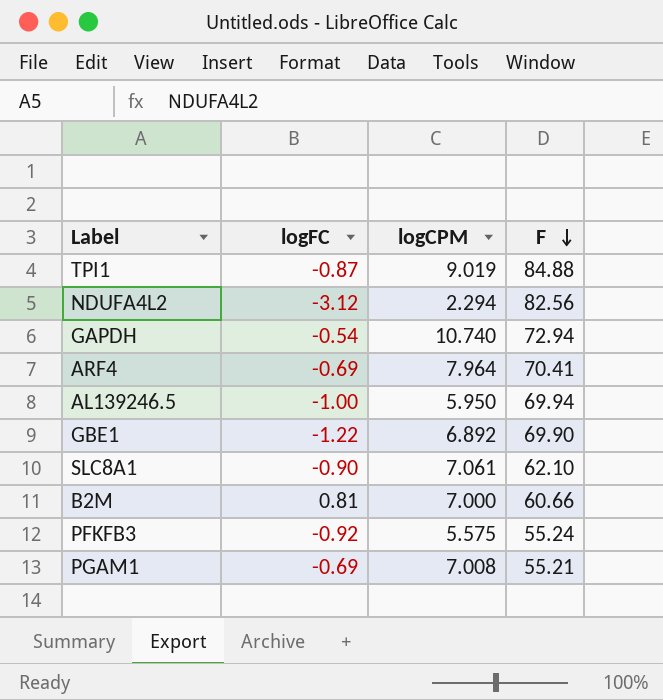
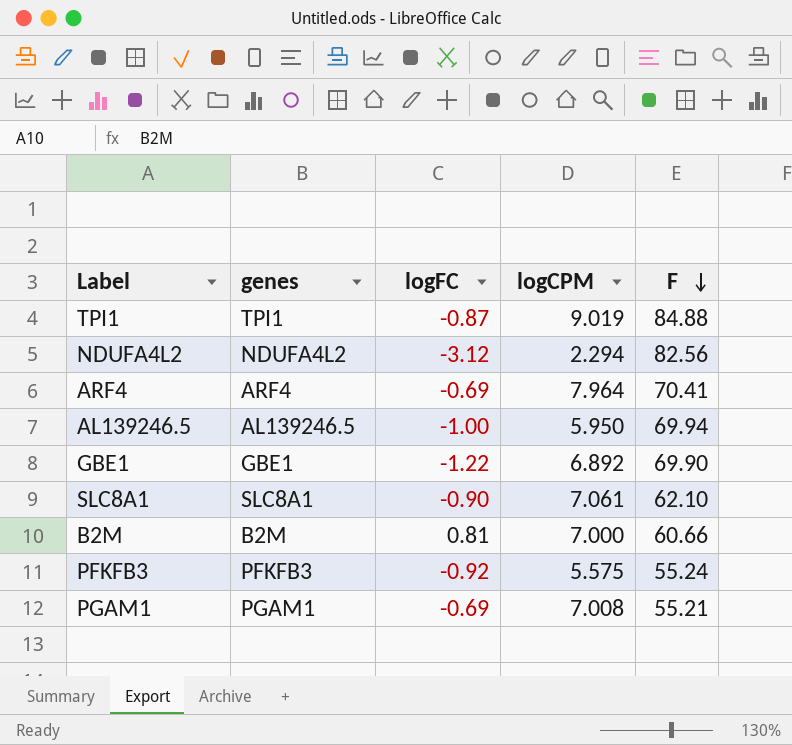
column genes | position: none -> 2
row GAPDH: -0.54 | 10.740 | 72.94 -> none

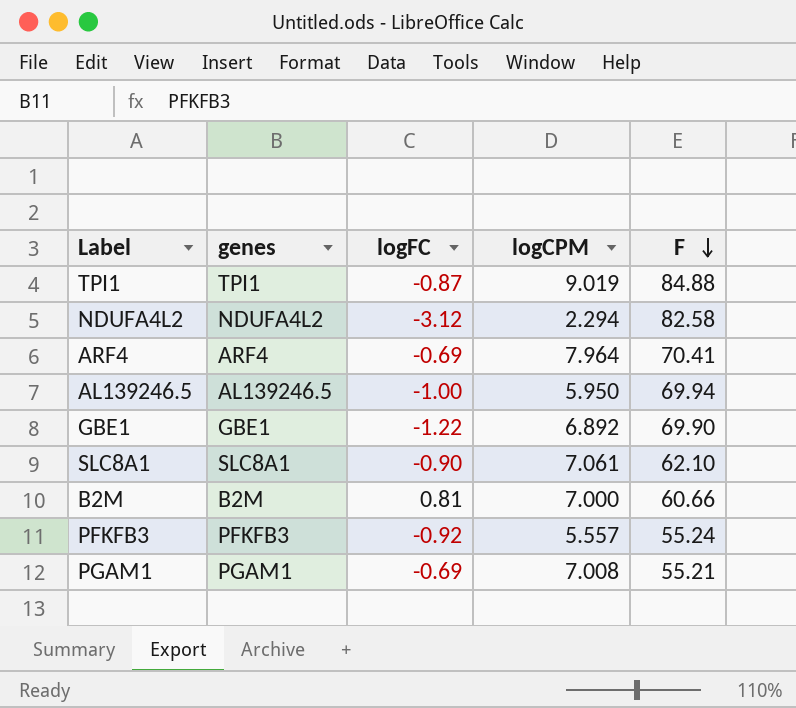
NDUFA4L2 | F: 82.56 -> 82.58
PFKFB3 | logCPM: 5.575 -> 5.557

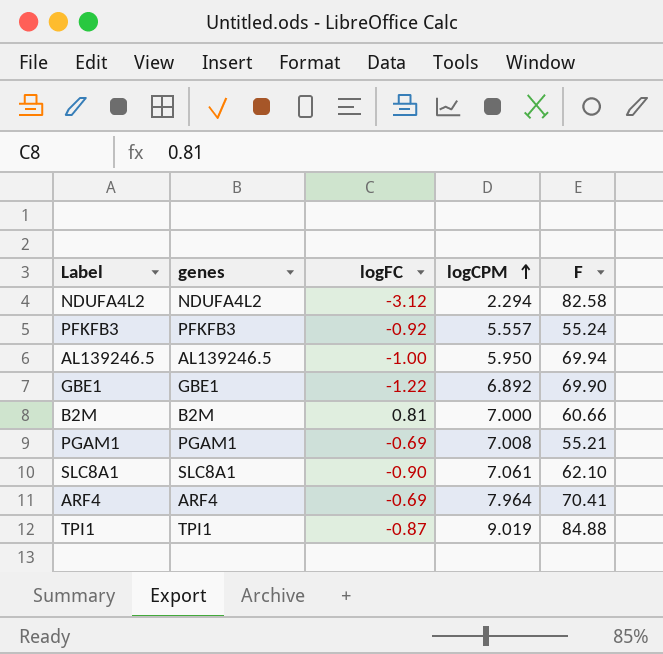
row order: F descending -> logCPM ascending

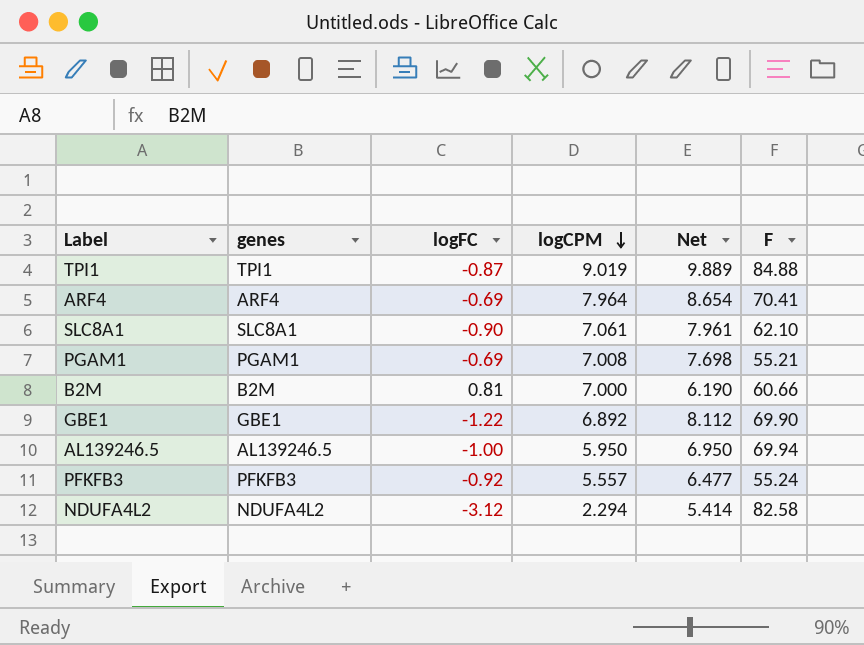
row order: logCPM ascending -> logCPM descending
column Net | formula: none -> [logCPM] - [logFC]

